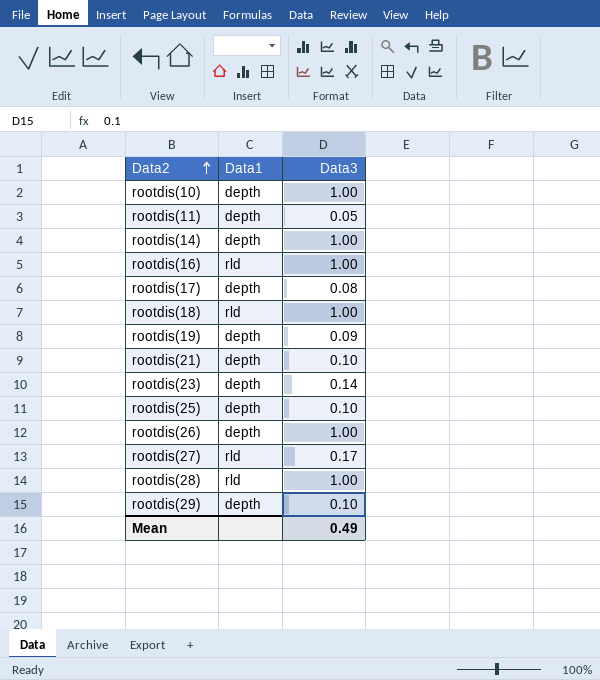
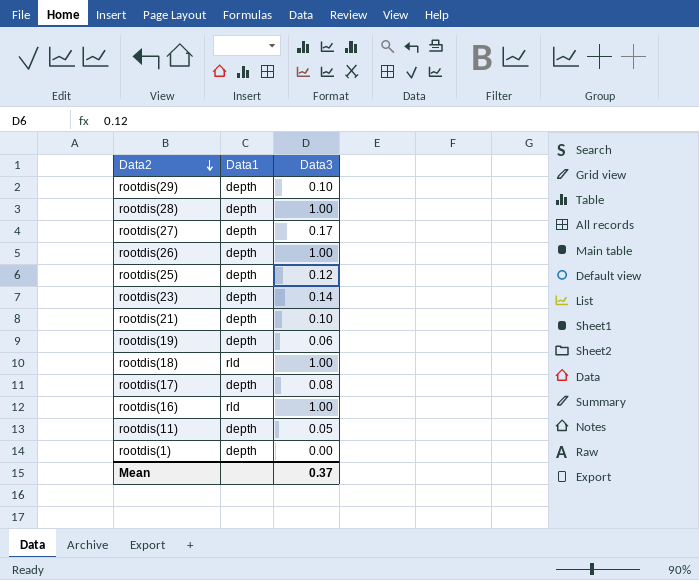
row order: Data2 ascending -> Data2 descending
row rootdis(10): depth | 1.00 -> none
row rootdis(14): depth | 1.00 -> none
rootdis(28) | Data1: rld -> depth
rootdis(27) | Data1: rld -> depth
rootdis(25) | Data3: 0.10 -> 0.12
rootdis(19) | Data3: 0.09 -> 0.06
row rootdis(1): none -> depth | 0.00
Mean | Data3: 0.49 -> 0.37

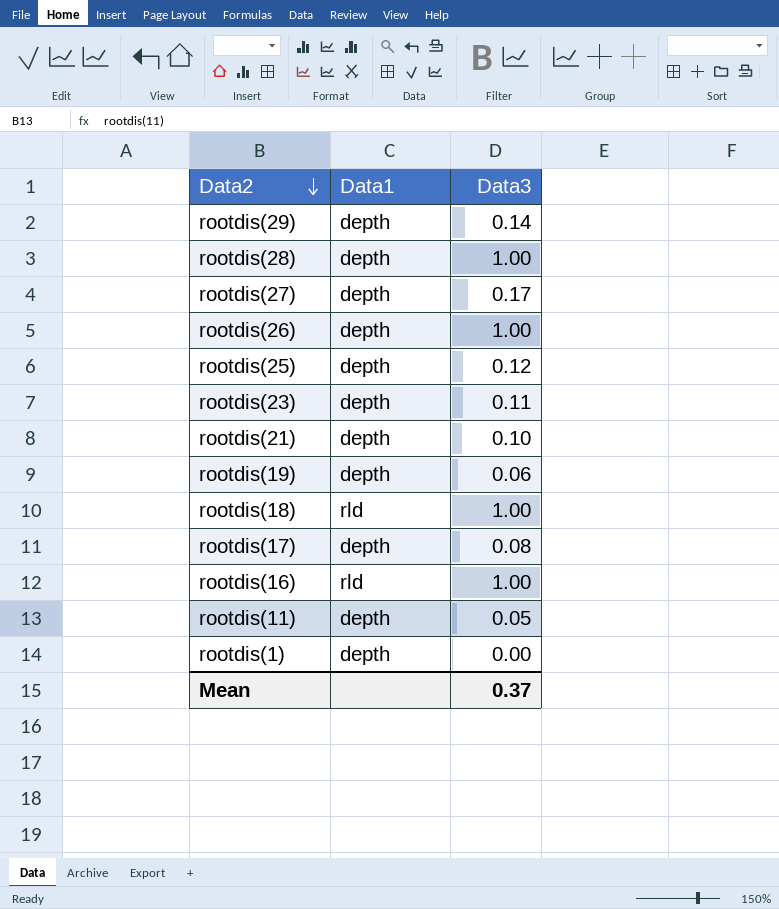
rootdis(29) | Data3: 0.10 -> 0.14
rootdis(23) | Data3: 0.14 -> 0.11

